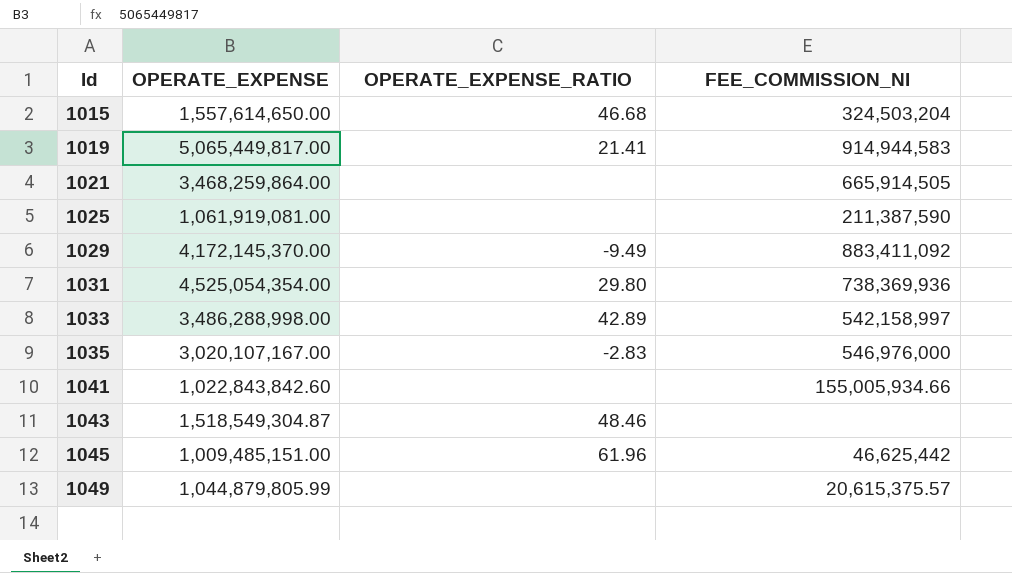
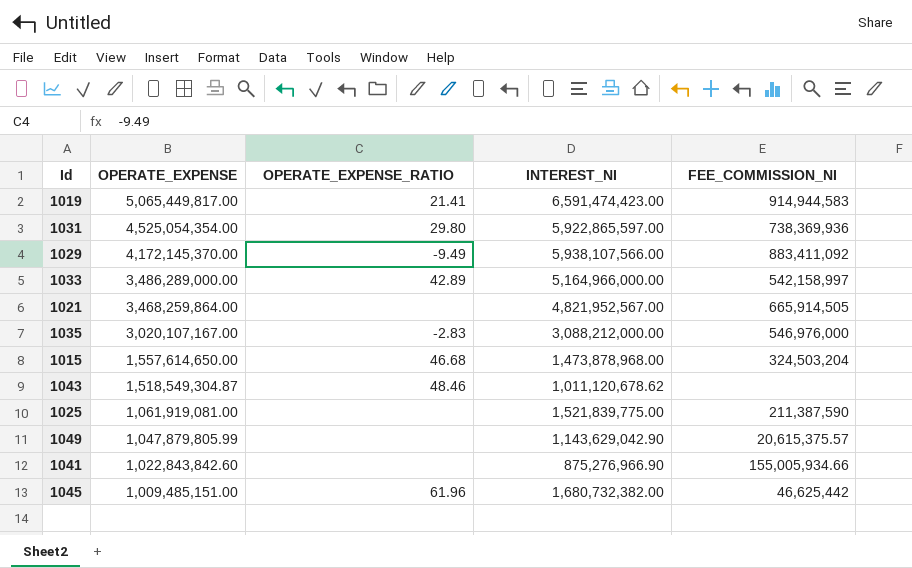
row order: Id ascending -> OPERATE_EXPENSE descending
column INTEREST_NI | position: none -> 4
1033 | OPERATE_EXPENSE: 3,486,288,998.00 -> 3,486,289,000.00
1049 | OPERATE_EXPENSE: 1,044,879,805.99 -> 1,047,879,805.99

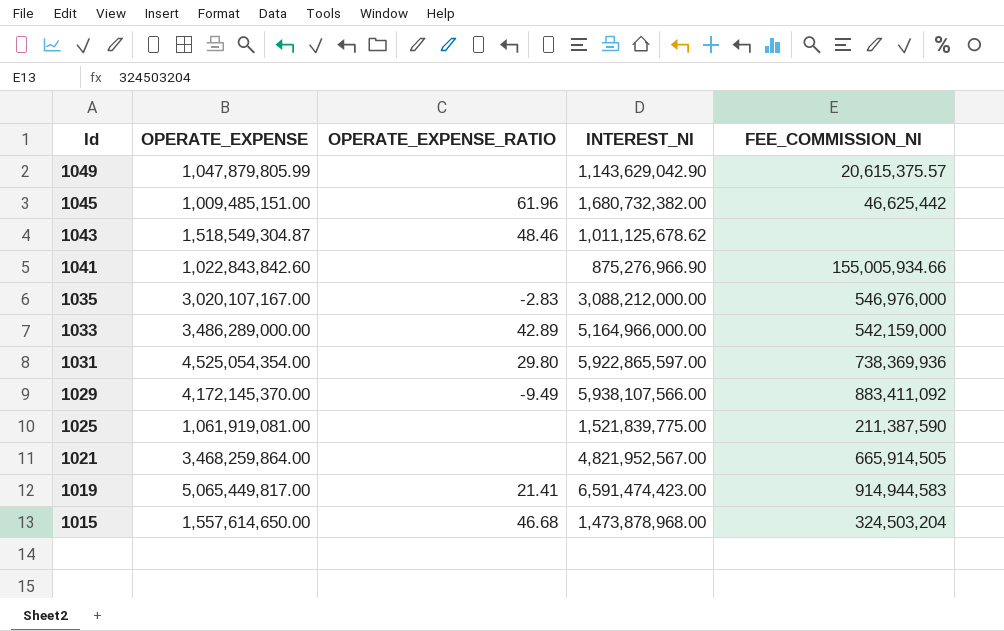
row order: OPERATE_EXPENSE descending -> Id descending
1043 | INTEREST_NI: 1,011,120,678.62 -> 1,011,125,678.62
1033 | FEE_COMMISSION_NI: 542,158,997 -> 542,159,000

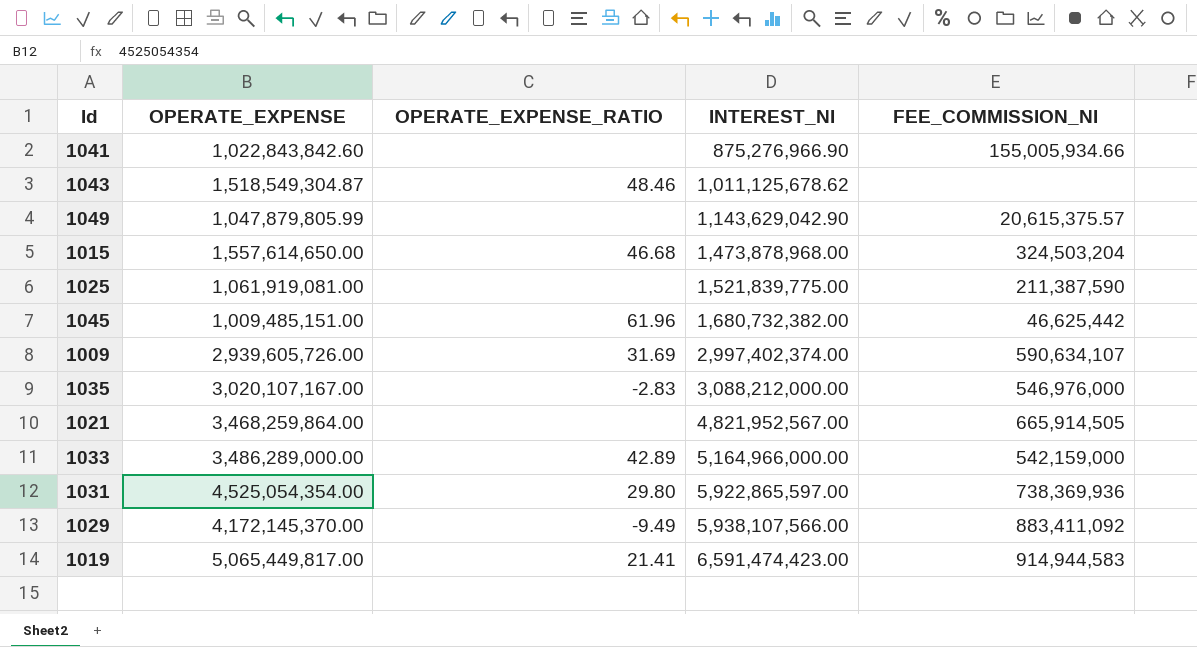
row order: Id descending -> INTEREST_NI ascending
row 1009: none -> 2,939,605,726.00 | 31.69 | 2,997,402,374.00 | 590,634,107

